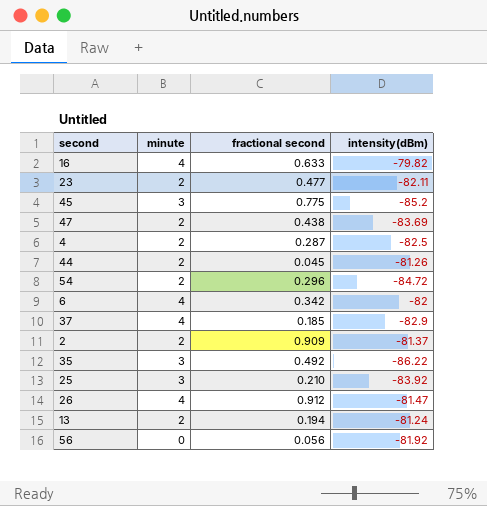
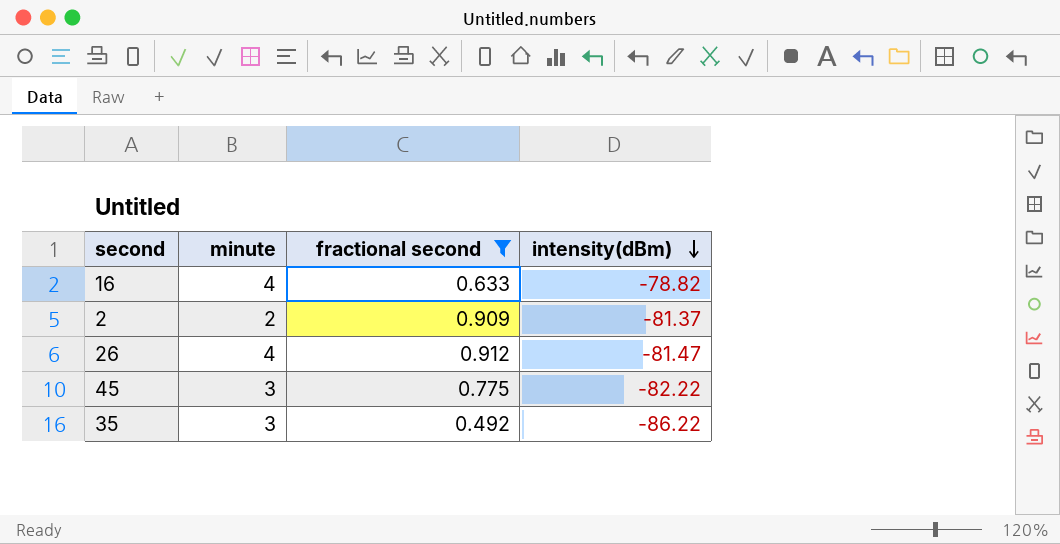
filter: none -> fractional second >= 0.492
row order: none -> intensity(dBm) descending
16 | intensity(dBm): -79.82 -> -78.82
45 | intensity(dBm): -85.2 -> -82.22

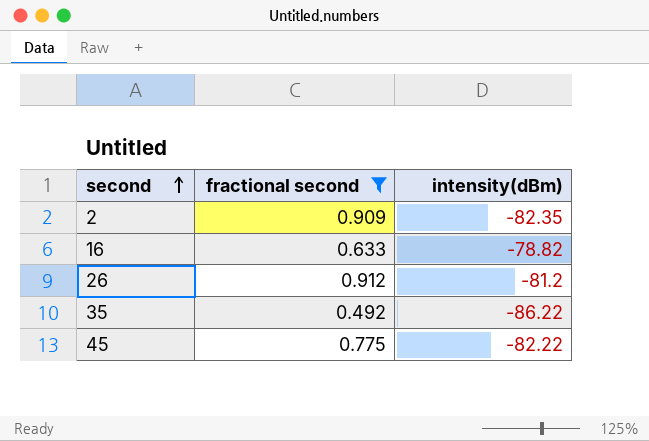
row order: intensity(dBm) descending -> second ascending
column minute | position: 2 -> none
2 | intensity(dBm): -81.37 -> -82.35
26 | intensity(dBm): -81.47 -> -81.2

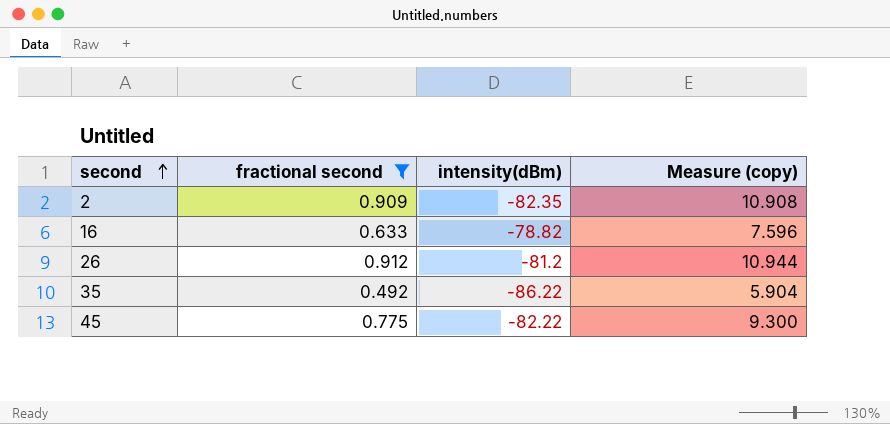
column Measure (copy) | formula: none -> [fractional second] * 12

